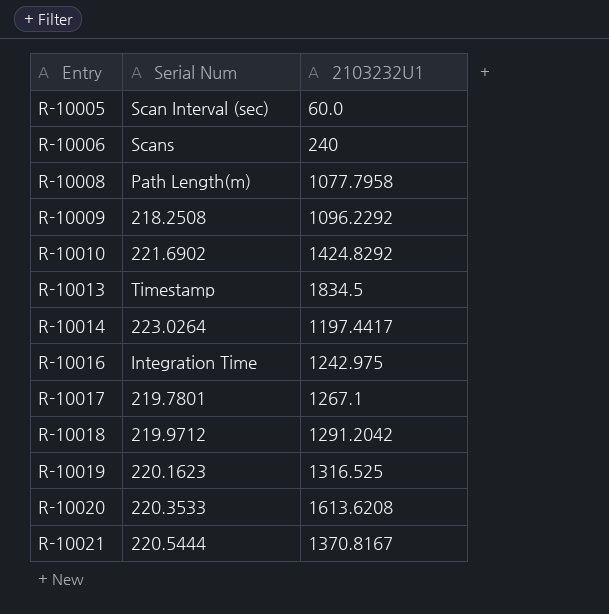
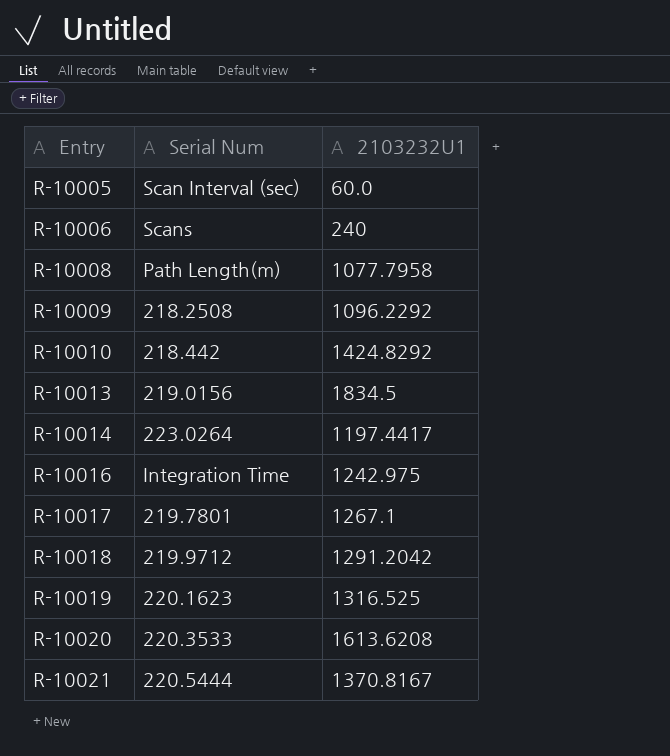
R-10010 | Serial Num: 221.6902 -> 218.442
R-10013 | Serial Num: Timestamp -> 219.0156

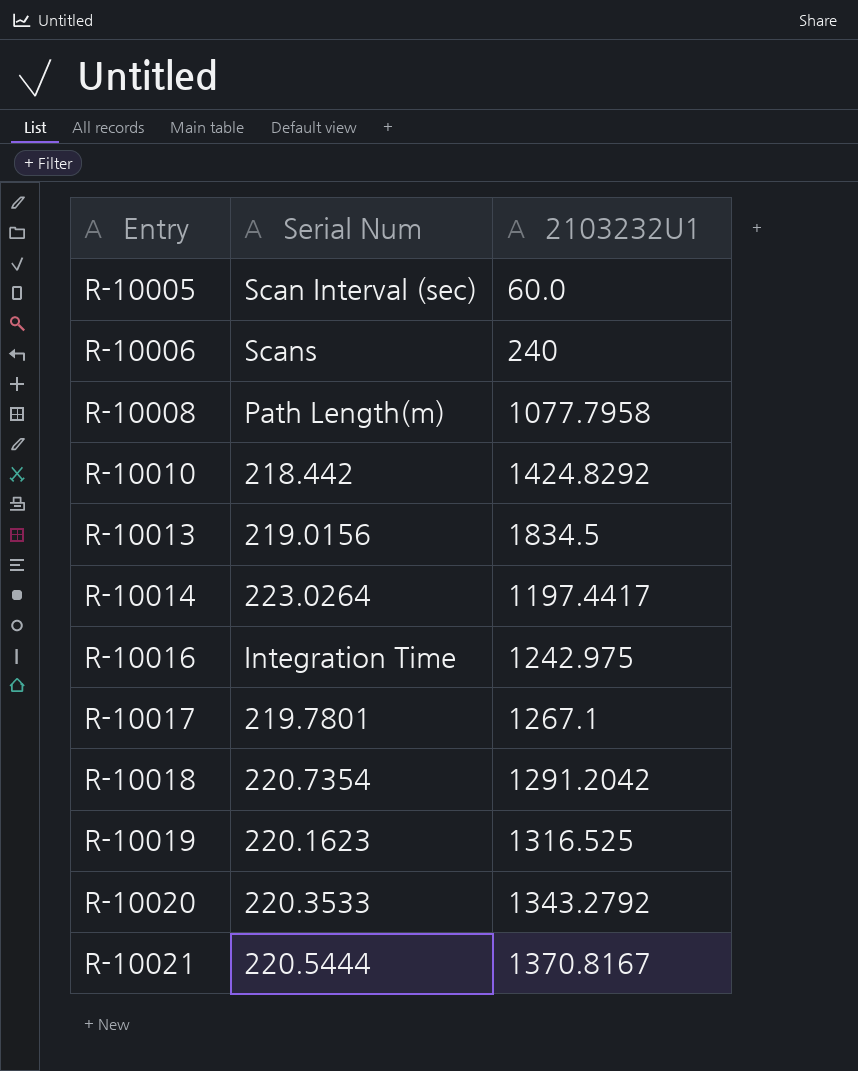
row R-10009: 218.2508 | 1096.2292 -> none
R-10018 | Serial Num: 219.9712 -> 220.7354
R-10020 | 2103232U1: 1613.6208 -> 1343.2792

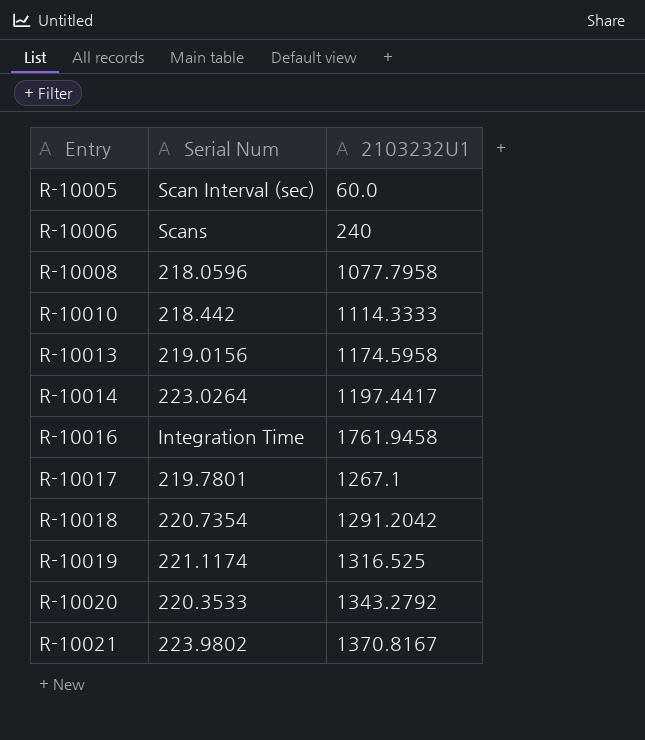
R-10008 | Serial Num: Path Length(m) -> 218.0596
R-10010 | 2103232U1: 1424.8292 -> 1114.3333
R-10013 | 2103232U1: 1834.5 -> 1174.5958
R-10016 | 2103232U1: 1242.975 -> 1761.9458
R-10019 | Serial Num: 220.1623 -> 221.1174
R-10021 | Serial Num: 220.5444 -> 223.9802

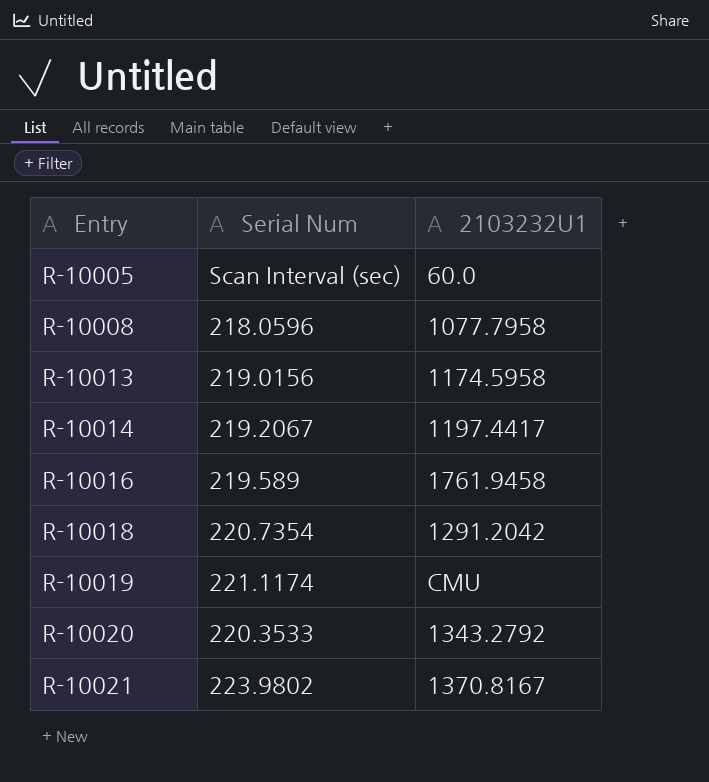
row R-10006: Scans | 240 -> none
row R-10010: 218.442 | 1114.3333 -> none
row R-10017: 219.7801 | 1267.1 -> none
R-10014 | Serial Num: 223.0264 -> 219.2067
R-10016 | Serial Num: Integration Time -> 219.589
R-10019 | 2103232U1: 1316.525 -> CMU

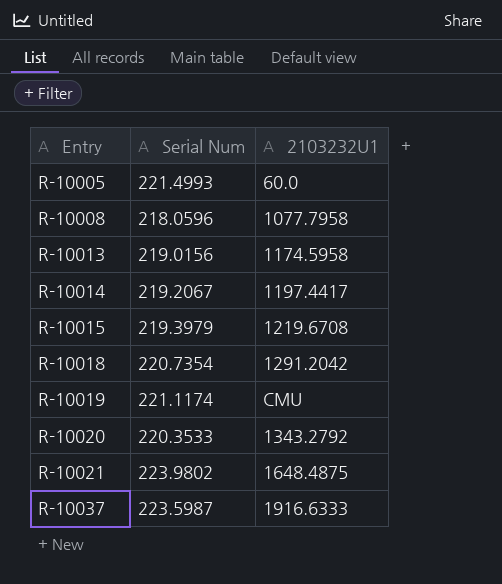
row R-10016: 219.589 | 1761.9458 -> none
R-10005 | Serial Num: Scan Interval (sec) -> 221.4993
row R-10015: none -> 219.3979 | 1219.6708
R-10021 | 2103232U1: 1370.8167 -> 1648.4875
row R-10037: none -> 223.5987 | 1916.6333

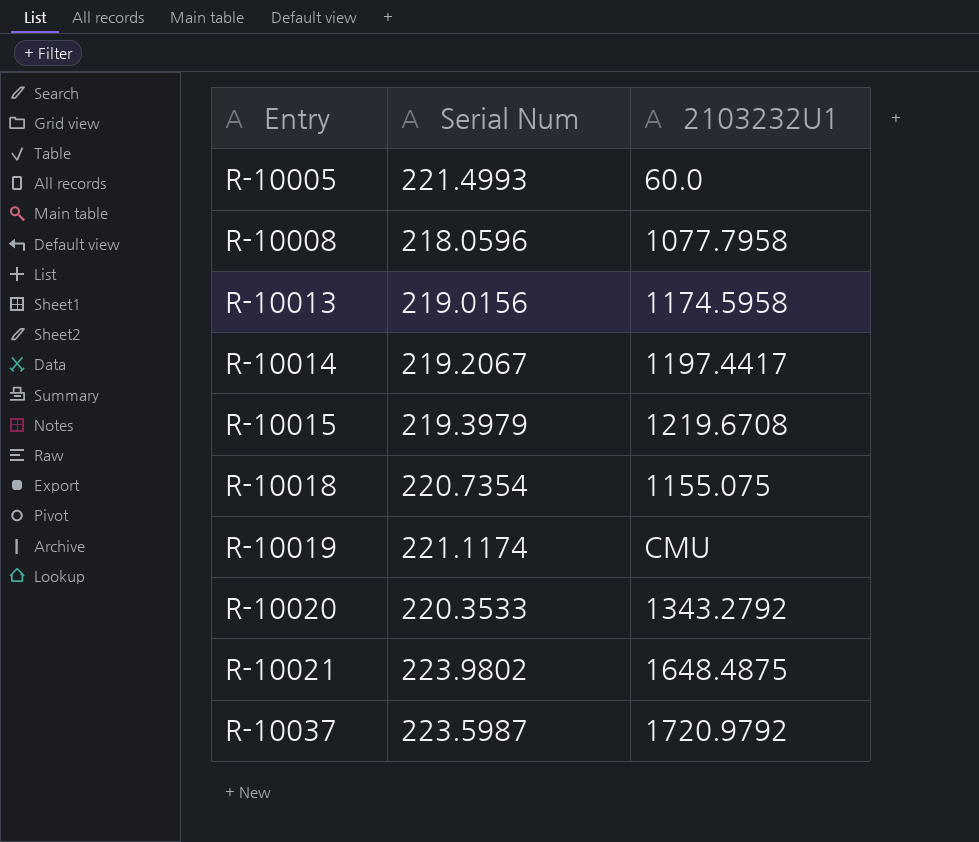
R-10018 | 2103232U1: 1291.2042 -> 1155.075
R-10037 | 2103232U1: 1916.6333 -> 1720.9792

